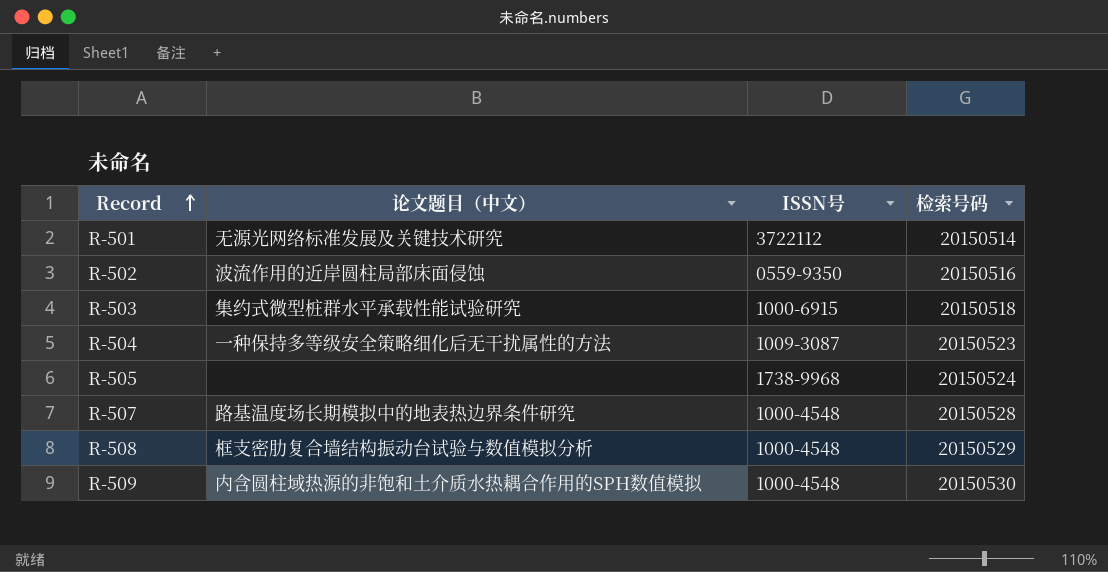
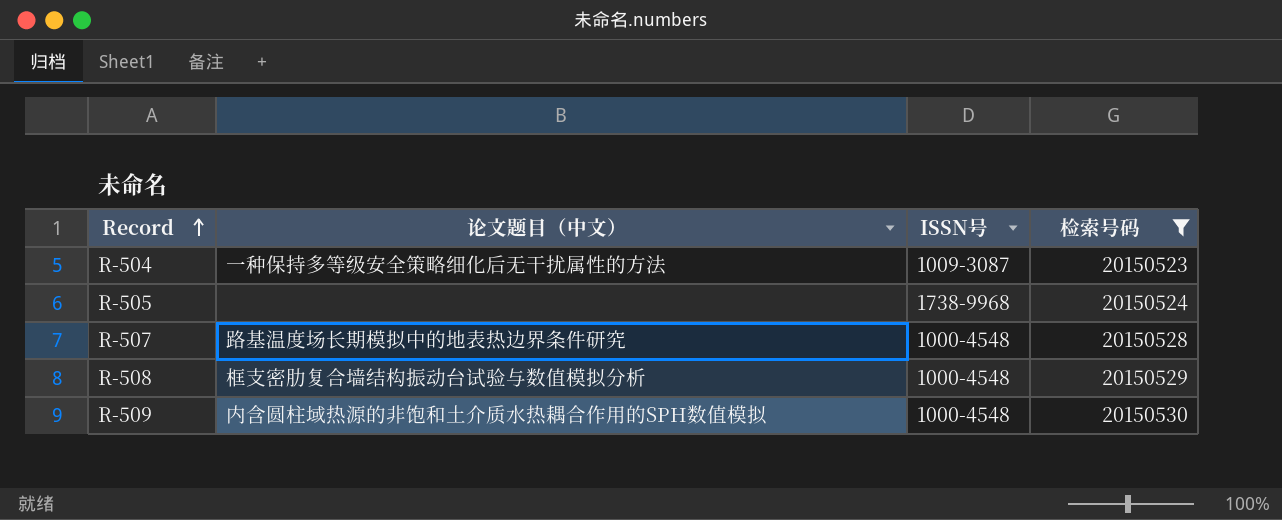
filter: none -> 检索号码 >= 20150523

